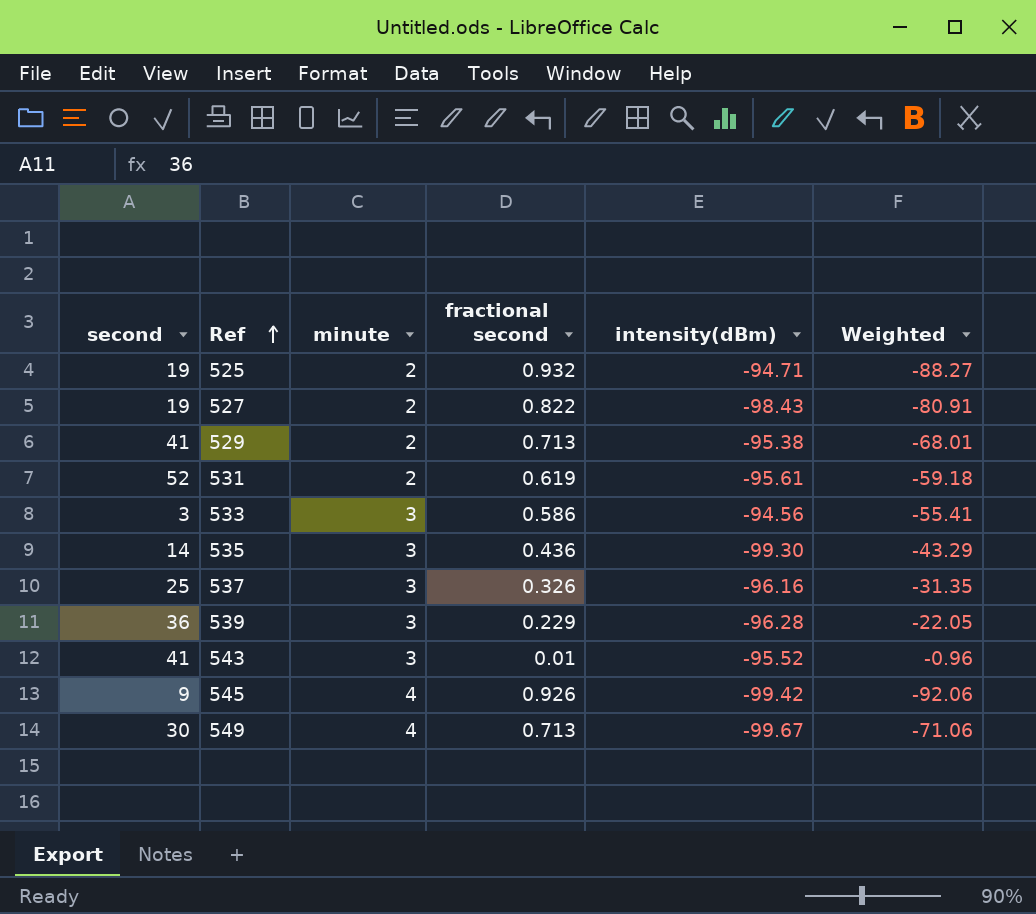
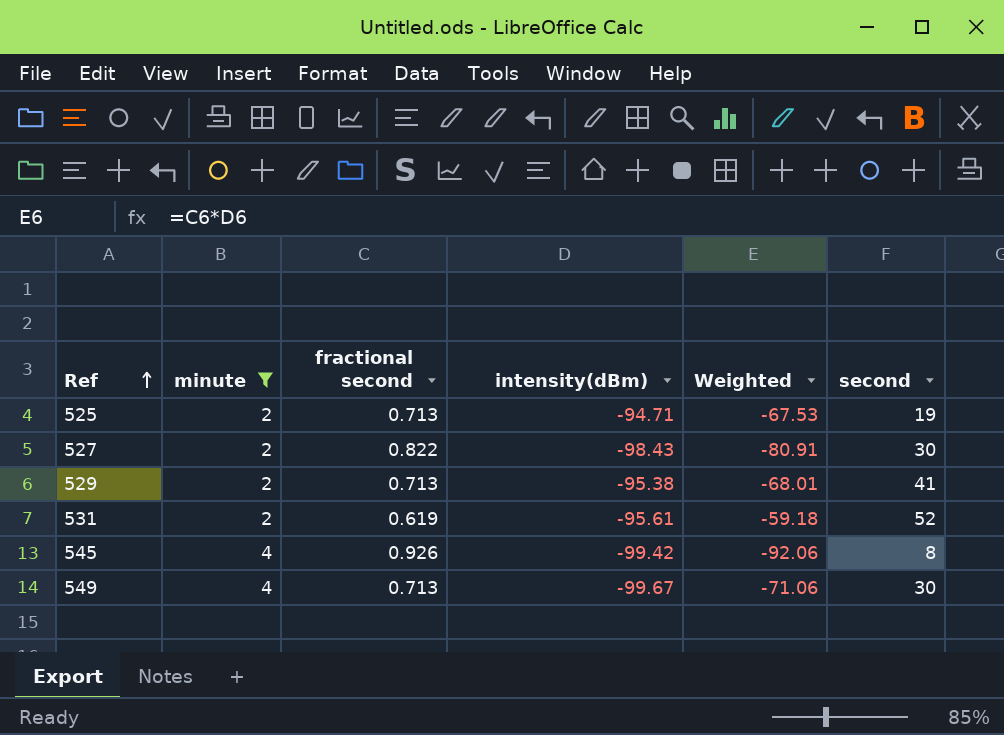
filter: none -> minute != 3
column second | position: 1 -> 6
525 | fractional second: 0.932 -> 0.713
525 | Weighted: -88.27 -> -67.53
527 | second: 19 -> 30
545 | second: 9 -> 8

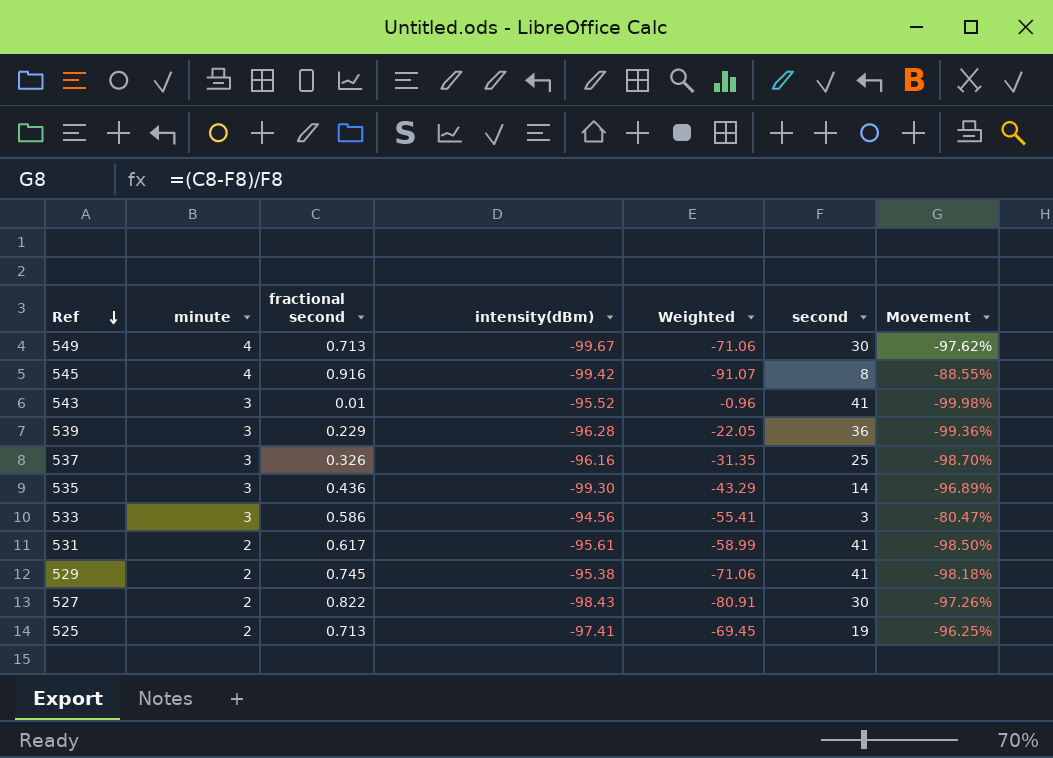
filter: minute != 3 -> none
row order: Ref ascending -> Ref descending
column Movement | formula: none -> ([fractional second] - [second]) / [second]
545 | fractional second: 0.926 -> 0.916
545 | Weighted: -92.06 -> -91.07
531 | fractional second: 0.619 -> 0.617
531 | Weighted: -59.18 -> -58.99
531 | second: 52 -> 41
529 | fractional second: 0.713 -> 0.745
529 | Weighted: -68.01 -> -71.06
525 | intensity(dBm): -94.71 -> -97.41
525 | Weighted: -67.53 -> -69.45

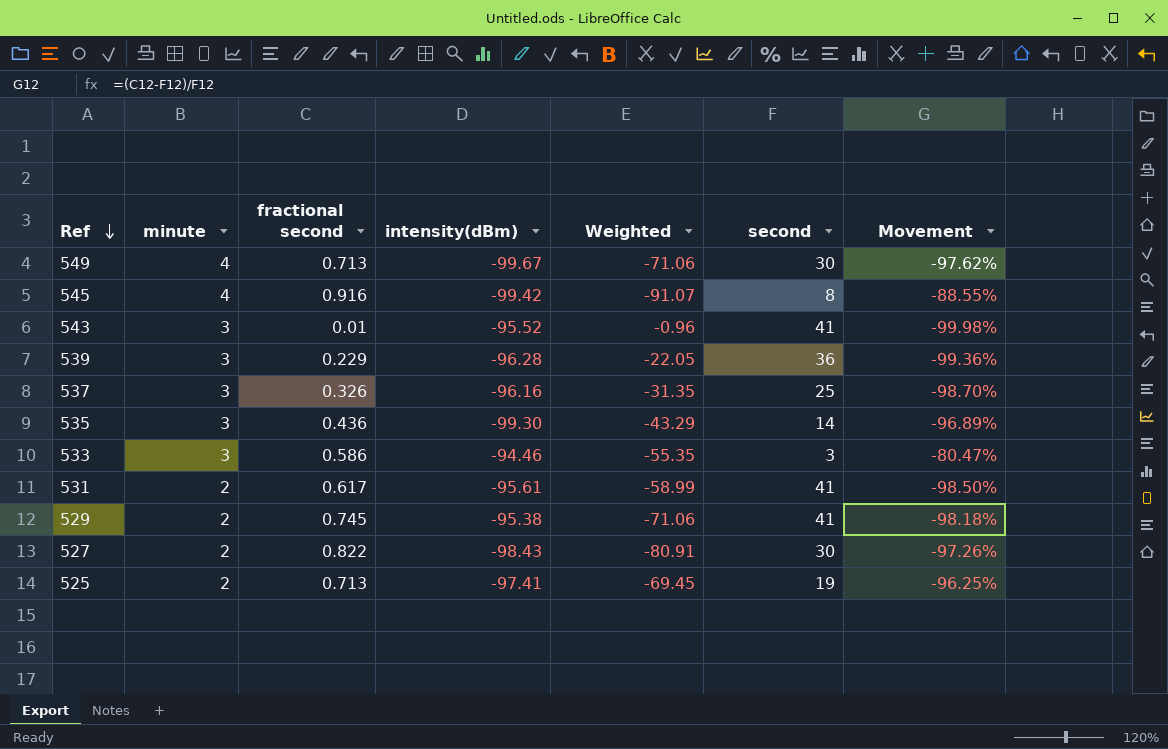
533 | intensity(dBm): -94.56 -> -94.46
533 | Weighted: -55.41 -> -55.35

